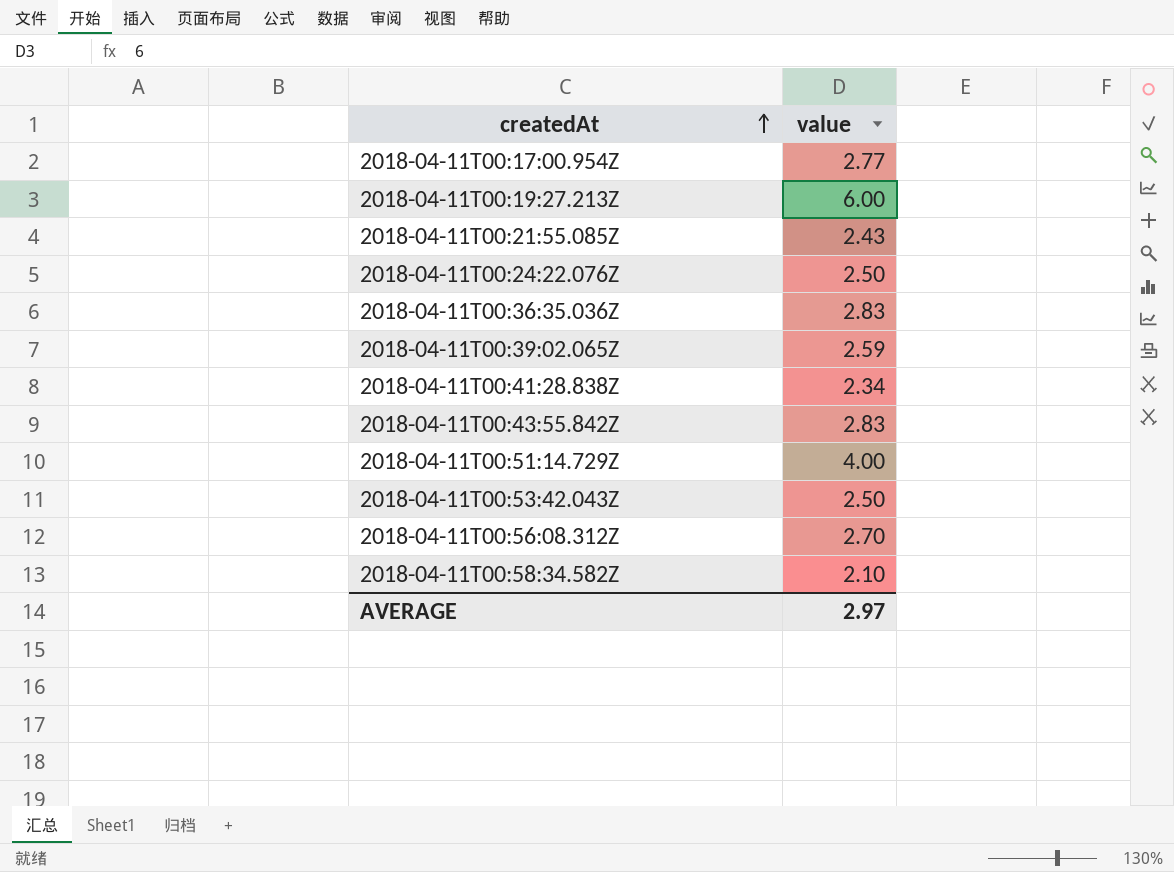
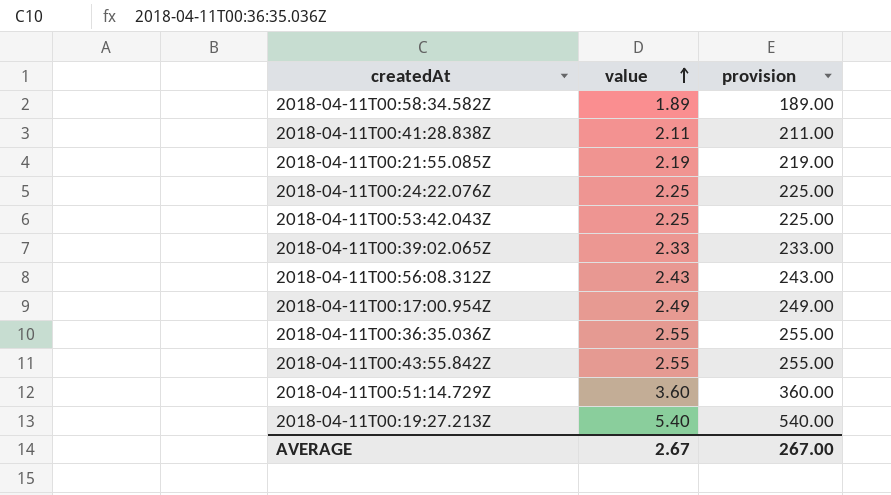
row order: createdAt ascending -> value ascending
column provision | formula: none -> [value] * 100
2018-04-11T00:58:34.582Z | value: 2.10 -> 1.89
2018-04-11T00:41:28.838Z | value: 2.34 -> 2.11
2018-04-11T00:21:55.085Z | value: 2.43 -> 2.19
2018-04-11T00:24:22.076Z | value: 2.50 -> 2.25
2018-04-11T00:53:42.043Z | value: 2.50 -> 2.25
2018-04-11T00:39:02.065Z | value: 2.59 -> 2.33
2018-04-11T00:56:08.312Z | value: 2.70 -> 2.43
2018-04-11T00:17:00.954Z | value: 2.77 -> 2.49
2018-04-11T00:36:35.036Z | value: 2.83 -> 2.55
2018-04-11T00:43:55.842Z | value: 2.83 -> 2.55
2018-04-11T00:51:14.729Z | value: 4.00 -> 3.60
2018-04-11T00:19:27.213Z | value: 6.00 -> 5.40
AVERAGE | value: 2.97 -> 2.67

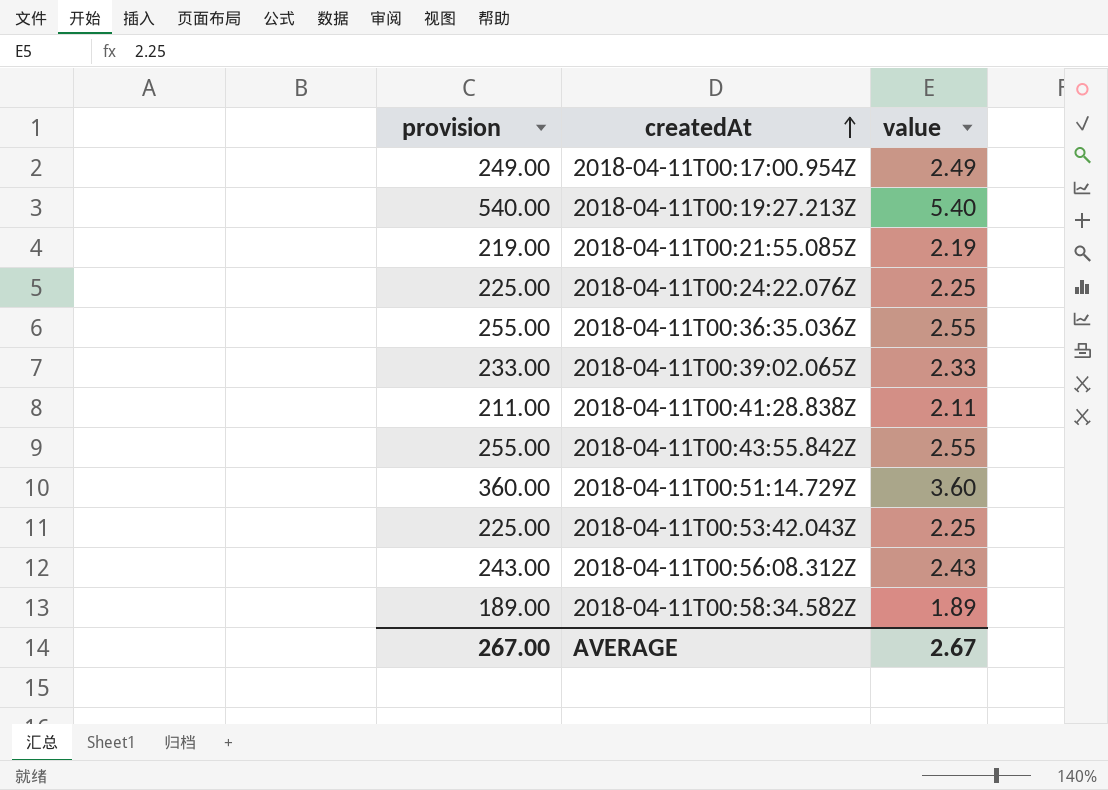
row order: value ascending -> createdAt ascending
column provision | position: 3 -> 1

